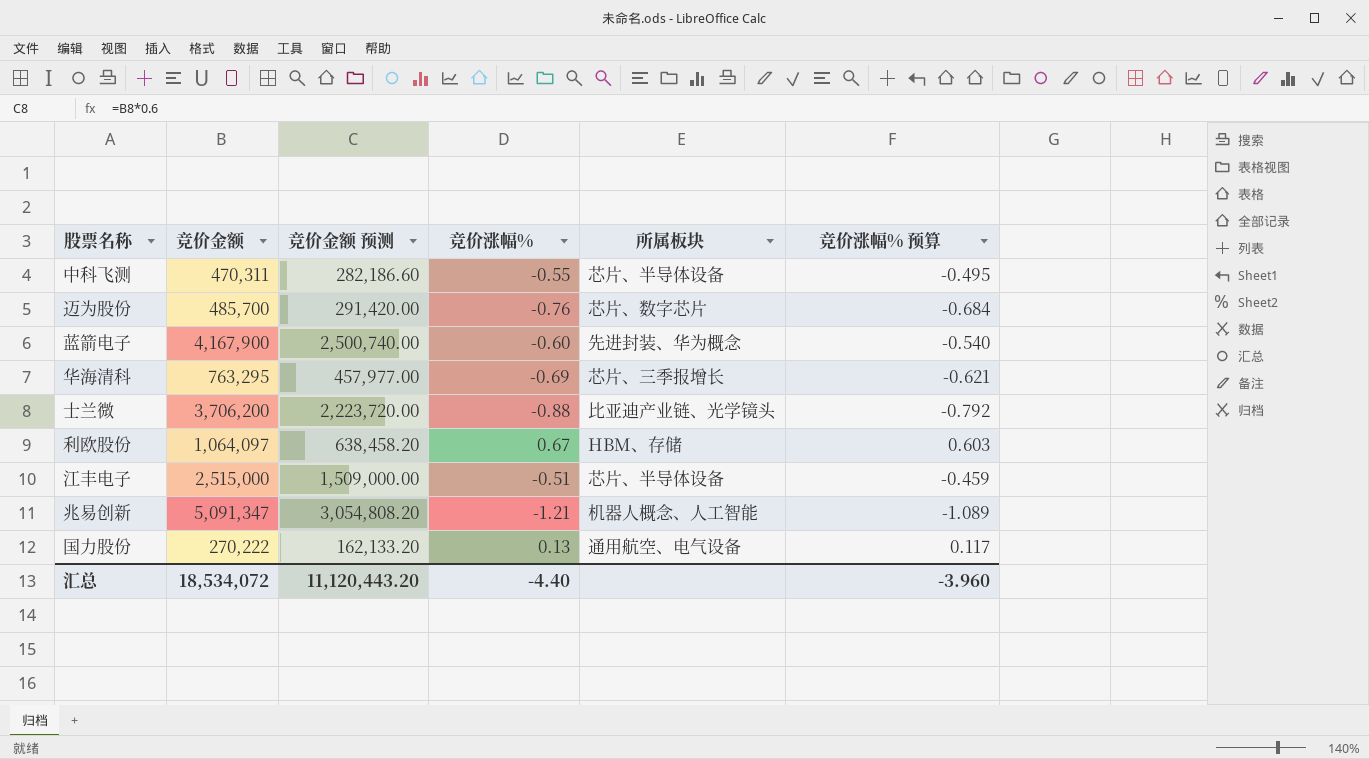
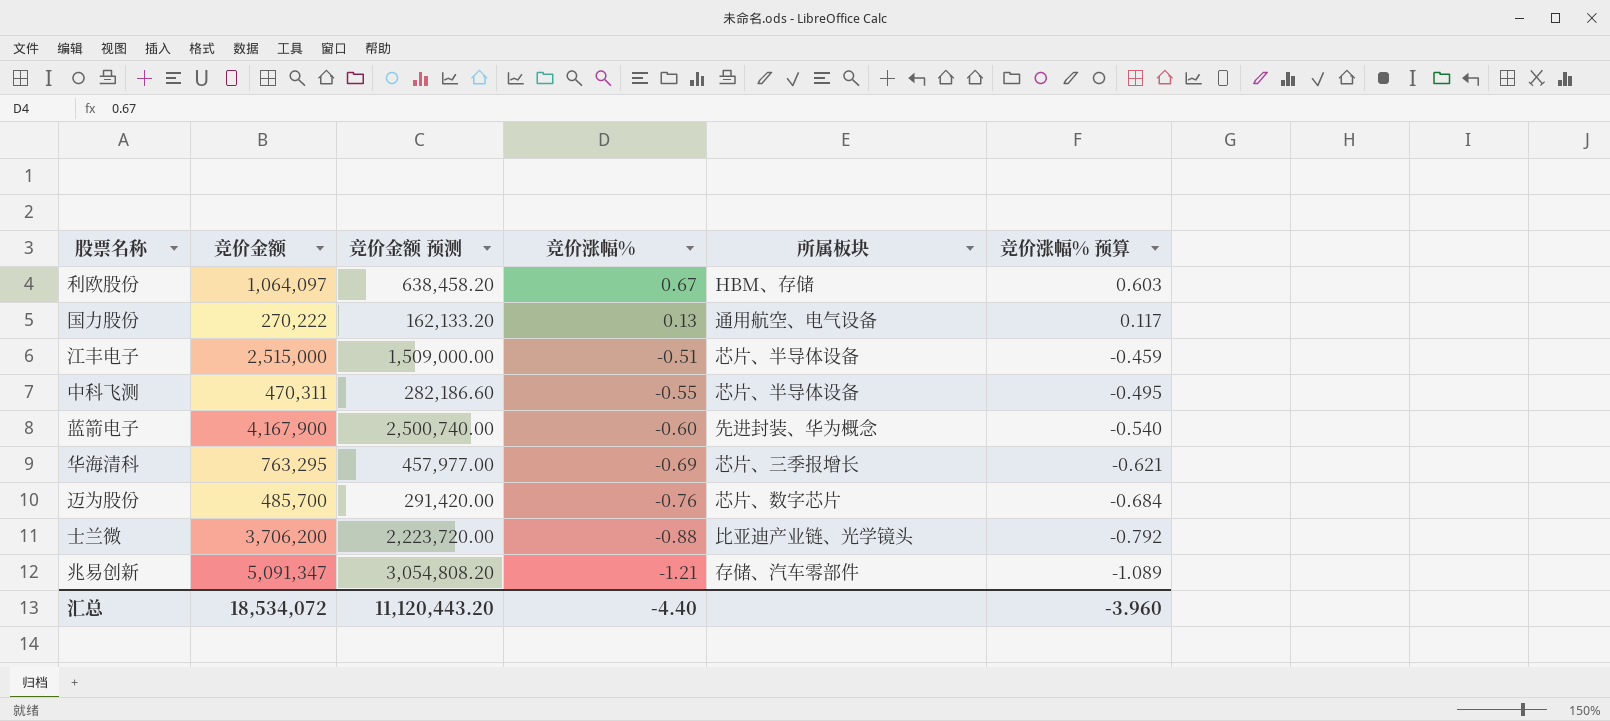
row order: none -> 竞价涨幅% descending
兆易创新 | 所属板块: 机器人概念、人工智能 -> 存储、汽车零部件

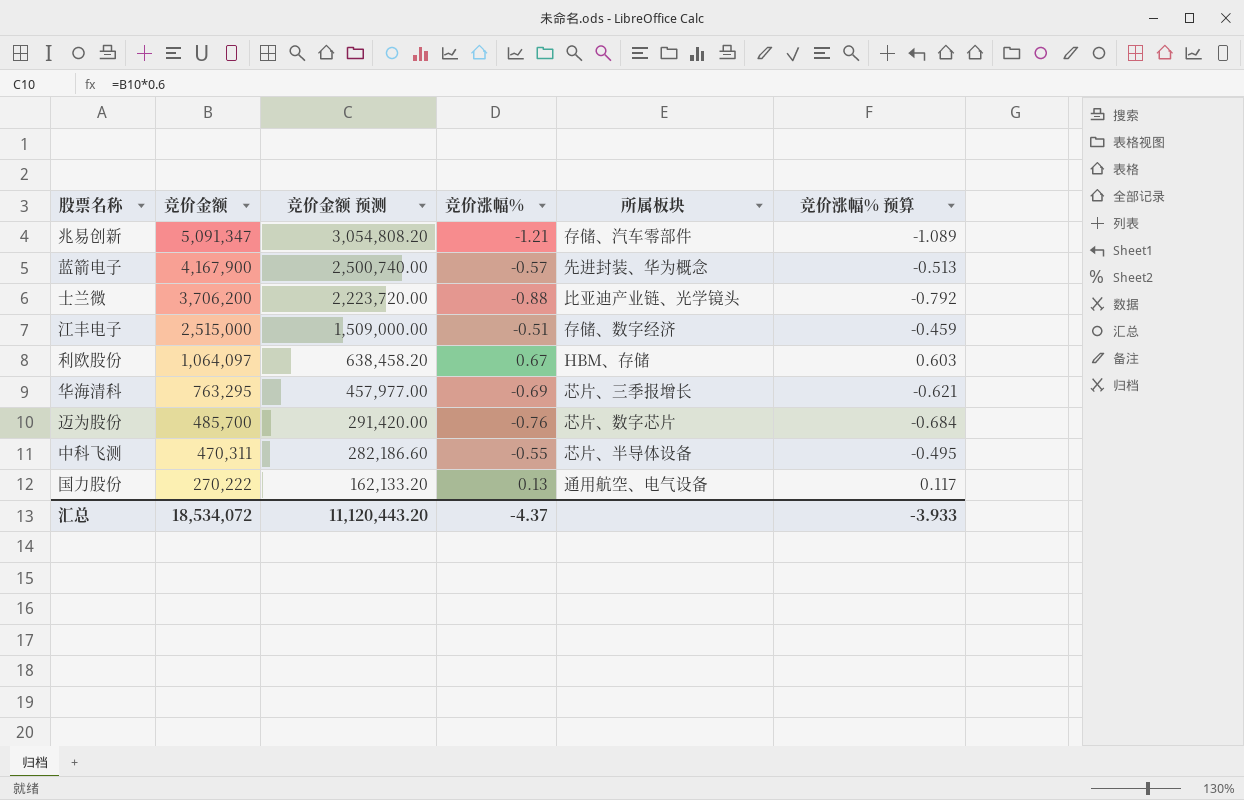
row order: 竞价涨幅% descending -> 竞价金额 descending
蓝箭电子 | 竞价涨幅%: -0.60 -> -0.57
蓝箭电子 | 竞价涨幅% 预算: -0.540 -> -0.513
江丰电子 | 所属板块: 芯片、半导体设备 -> 存储、数字经济
汇总 | 竞价涨幅%: -4.40 -> -4.37
汇总 | 竞价涨幅% 预算: -3.960 -> -3.933

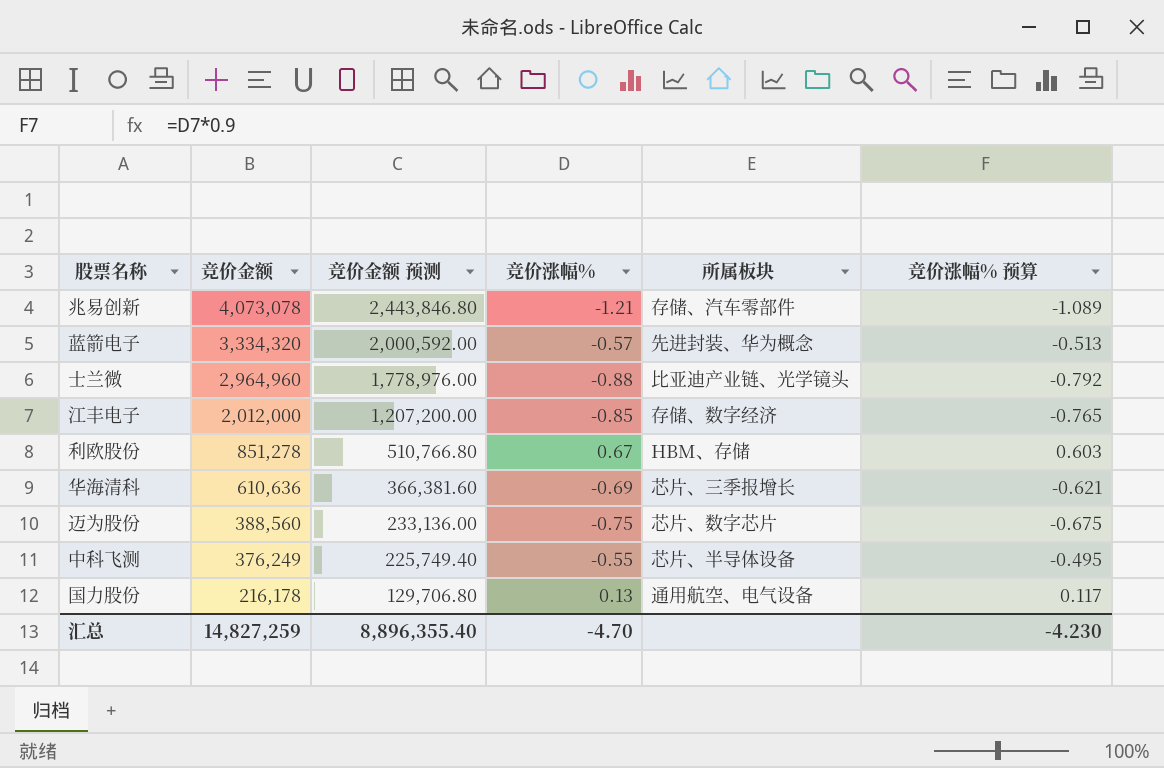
兆易创新 | 竞价金额: 5,091,347 -> 4,073,078
兆易创新 | 竞价金额 预测: 3,054,808.20 -> 2,443,846.80
蓝箭电子 | 竞价金额: 4,167,900 -> 3,334,320
蓝箭电子 | 竞价金额 预测: 2,500,740.00 -> 2,000,592.00
士兰微 | 竞价金额: 3,706,200 -> 2,964,960
士兰微 | 竞价金额 预测: 2,223,720.00 -> 1,778,976.00
江丰电子 | 竞价金额: 2,515,000 -> 2,012,000
江丰电子 | 竞价金额 预测: 1,509,000.00 -> 1,207,200.00
江丰电子 | 竞价涨幅%: -0.51 -> -0.85
江丰电子 | 竞价涨幅% 预算: -0.459 -> -0.765
利欧股份 | 竞价金额: 1,064,097 -> 851,278
利欧股份 | 竞价金额 预测: 638,458.20 -> 510,766.80
华海清科 | 竞价金额: 763,295 -> 610,636
华海清科 | 竞价金额 预测: 457,977.00 -> 366,381.60
迈为股份 | 竞价金额: 485,700 -> 388,560
迈为股份 | 竞价金额 预测: 291,420.00 -> 233,136.00
迈为股份 | 竞价涨幅%: -0.76 -> -0.75
迈为股份 | 竞价涨幅% 预算: -0.684 -> -0.675
中科飞测 | 竞价金额: 470,311 -> 376,249
中科飞测 | 竞价金额 预测: 282,186.60 -> 225,749.40
国力股份 | 竞价金额: 270,222 -> 216,178
国力股份 | 竞价金额 预测: 162,133.20 -> 129,706.80
汇总 | 竞价金额: 18,534,072 -> 14,827,259
汇总 | 竞价金额 预测: 11,120,443.20 -> 8,896,355.40
汇总 | 竞价涨幅%: -4.37 -> -4.70
汇总 | 竞价涨幅% 预算: -3.933 -> -4.230

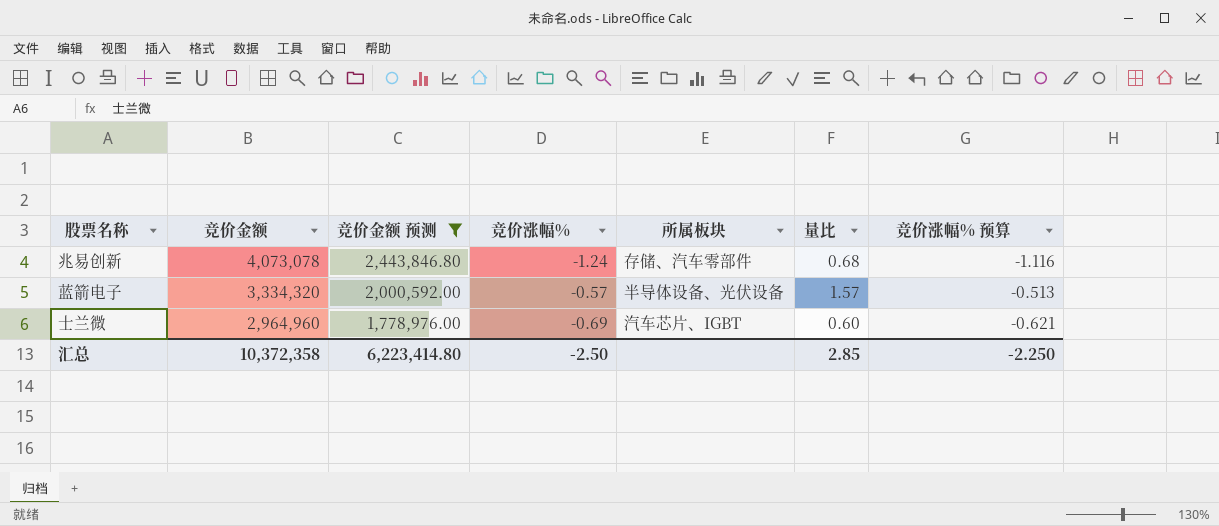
filter: none -> 竞价金额 预测 >= 1,778,976.00
column 量比 | position: none -> 6
兆易创新 | 竞价涨幅%: -1.21 -> -1.24
兆易创新 | 竞价涨幅% 预算: -1.089 -> -1.116
蓝箭电子 | 所属板块: 先进封装、华为概念 -> 半导体设备、光伏设备
士兰微 | 竞价涨幅%: -0.88 -> -0.69
士兰微 | 所属板块: 比亚迪产业链、光学镜头 -> 汽车芯片、IGBT
士兰微 | 竞价涨幅% 预算: -0.792 -> -0.621
汇总 | 竞价金额: 14,827,259 -> 10,372,358
汇总 | 竞价金额 预测: 8,896,355.40 -> 6,223,414.80
汇总 | 竞价涨幅%: -4.70 -> -2.50
汇总 | 竞价涨幅% 预算: -4.230 -> -2.250

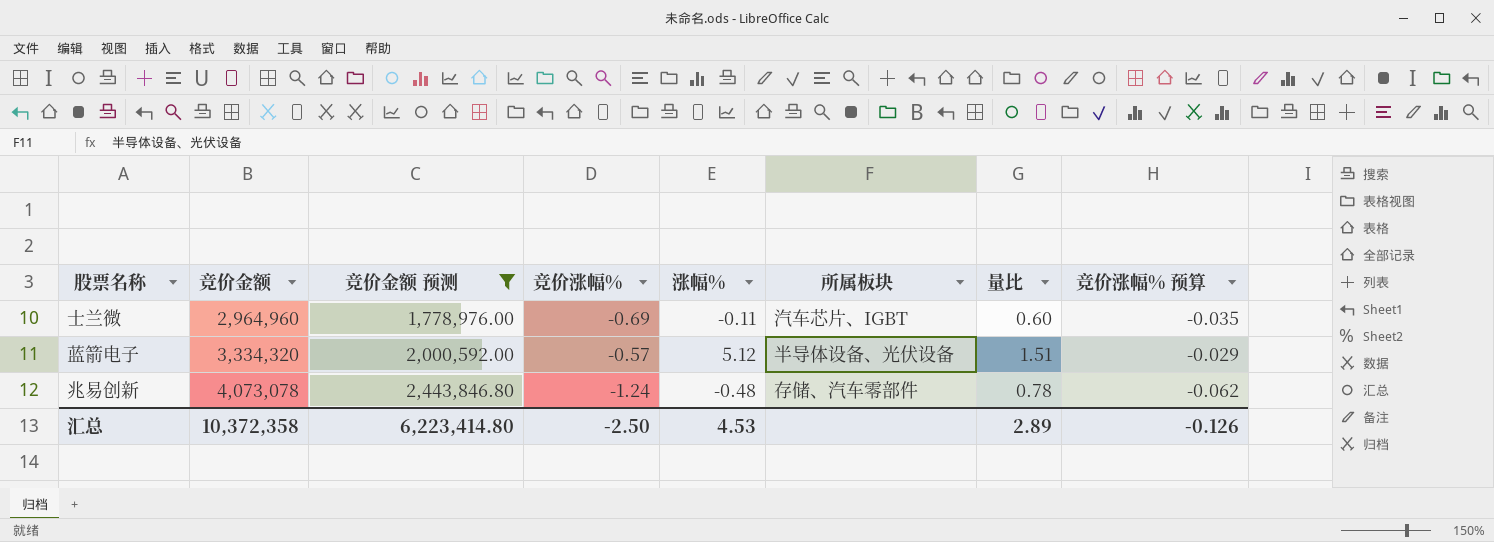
row order: 竞价金额 descending -> 竞价金额 ascending
column 涨幅% | position: none -> 5
column 竞价涨幅% 预算 | formula: [竞价涨幅%] * 0.9 -> [竞价涨幅%] * 0.05
蓝箭电子 | 量比: 1.57 -> 1.51
兆易创新 | 量比: 0.68 -> 0.78
汇总 | 量比: 2.85 -> 2.89
汇总 | 竞价涨幅% 预算: -2.250 -> -0.126

